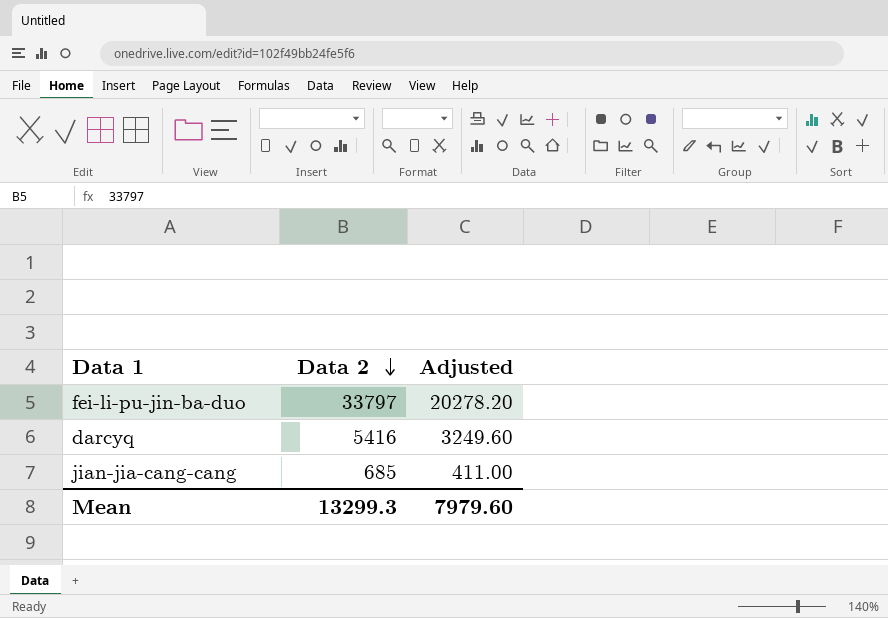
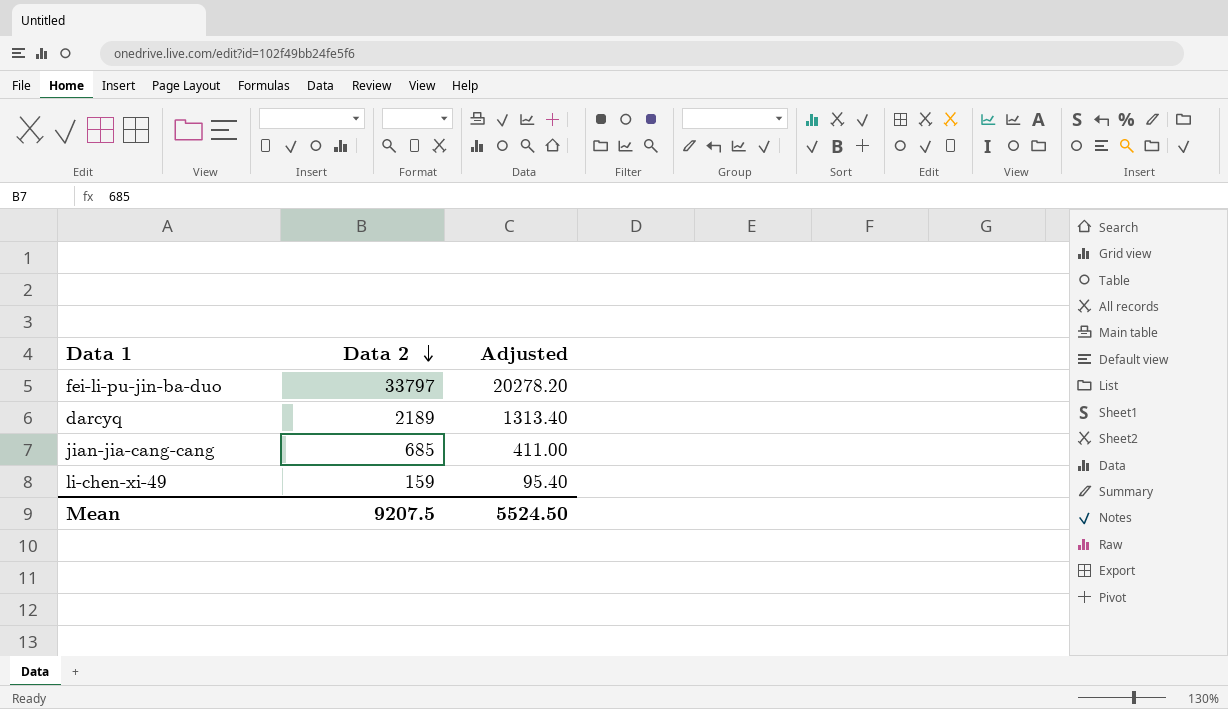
darcyq | Data 2: 5416 -> 2189
darcyq | Adjusted: 3249.60 -> 1313.40
row li-chen-xi-49: none -> 159 | 95.40
Mean | Data 2: 13299.3 -> 9207.5
Mean | Adjusted: 7979.60 -> 5524.50

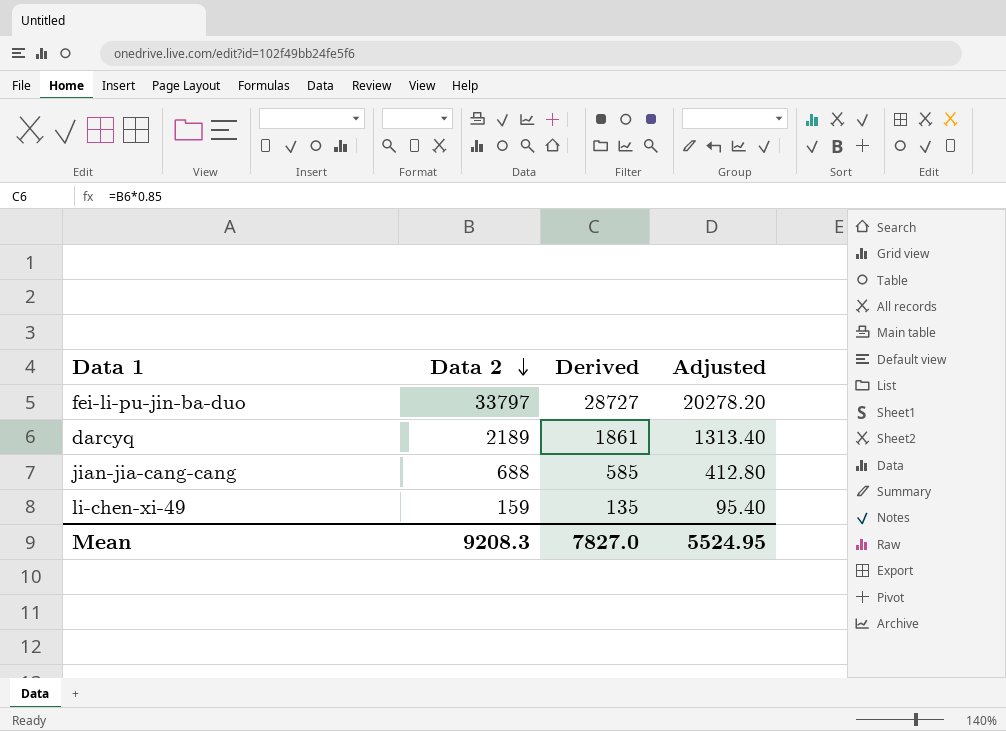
column Derived | formula: none -> [Data 2] * 0.85
jian-jia-cang-cang | Data 2: 685 -> 688
jian-jia-cang-cang | Adjusted: 411.00 -> 412.80
Mean | Data 2: 9207.5 -> 9208.3
Mean | Adjusted: 5524.50 -> 5524.95

